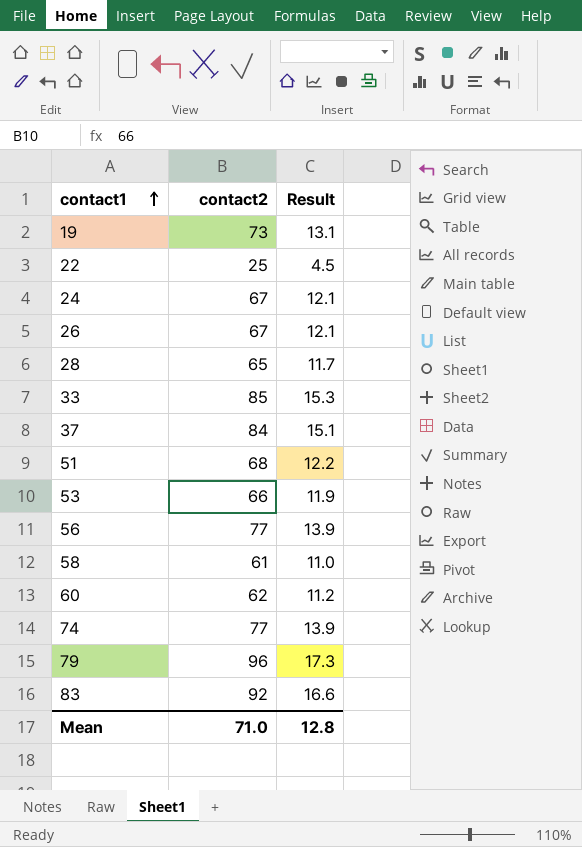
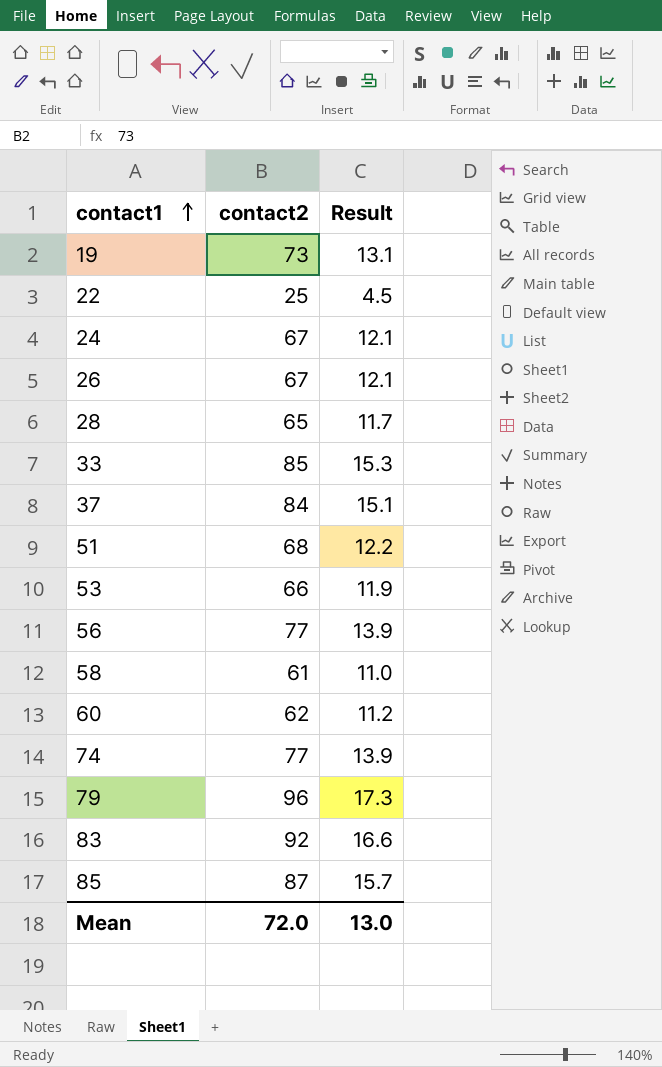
row 85: none -> 87 | 15.7
Mean | contact2: 71.0 -> 72.0
Mean | Result: 12.8 -> 13.0

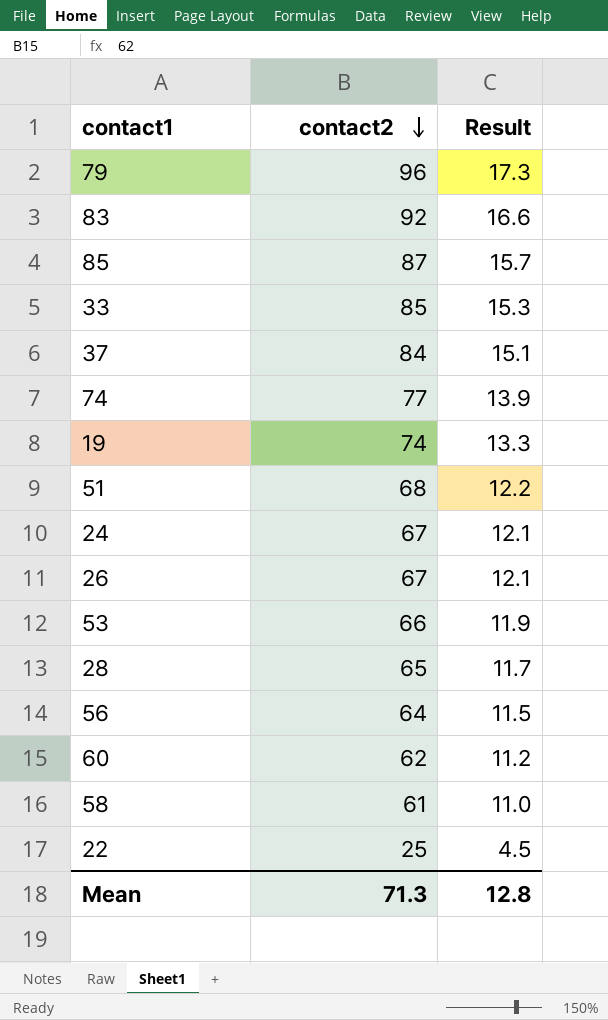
row order: contact1 ascending -> contact2 descending
19 | contact2: 73 -> 74
19 | Result: 13.1 -> 13.3
56 | contact2: 77 -> 64
56 | Result: 13.9 -> 11.5
Mean | contact2: 72.0 -> 71.3
Mean | Result: 13.0 -> 12.8

